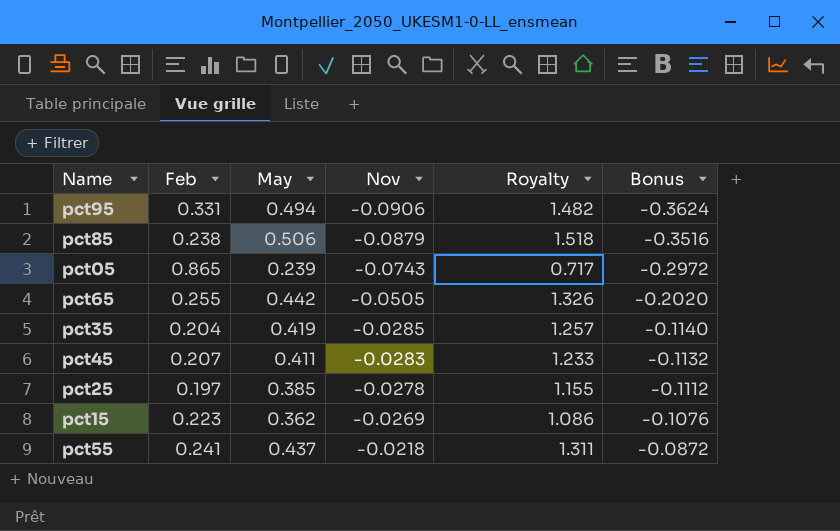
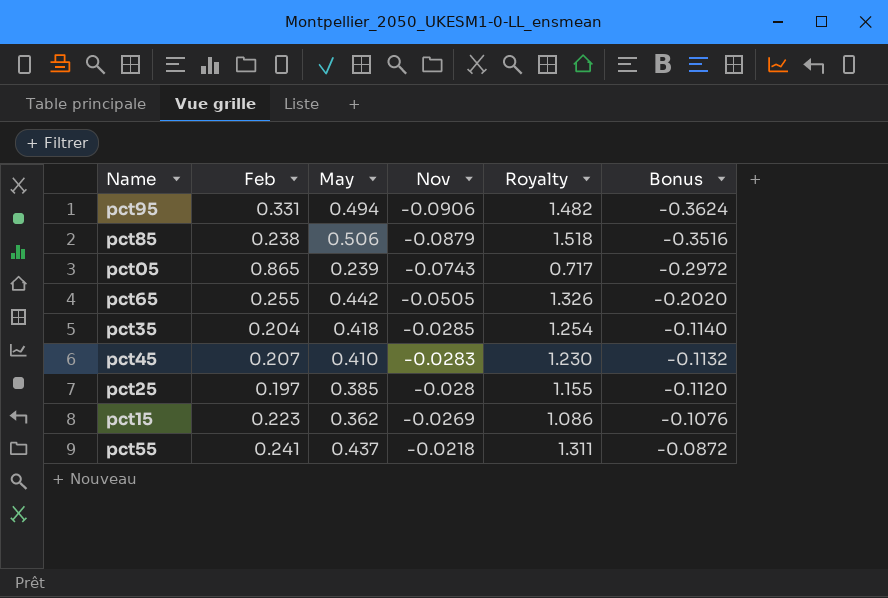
pct35 | May: 0.419 -> 0.418
pct35 | Royalty: 1.257 -> 1.254
pct45 | May: 0.411 -> 0.410
pct45 | Royalty: 1.233 -> 1.230
pct25 | Nov: -0.0278 -> -0.028
pct25 | Bonus: -0.1112 -> -0.1120

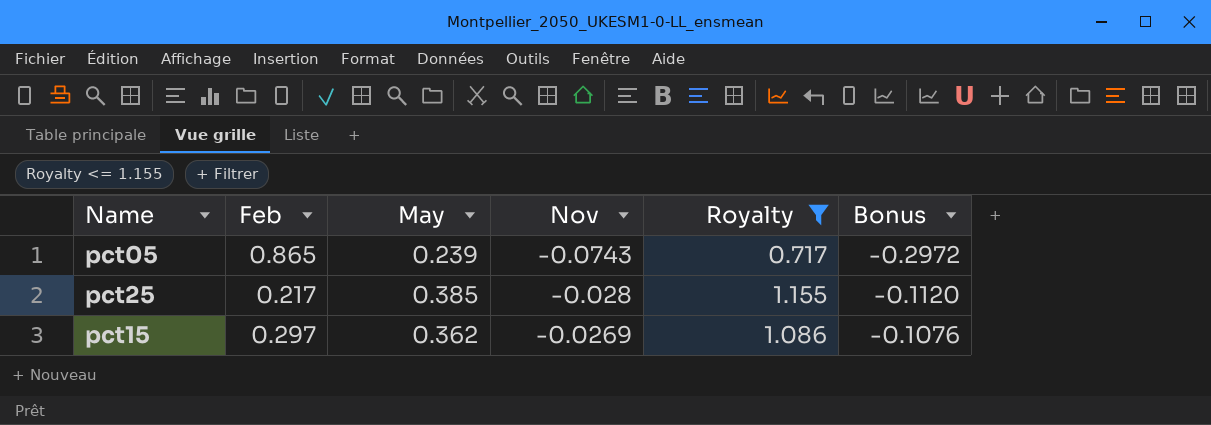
filter: none -> Royalty <= 1.155
pct25 | Feb: 0.197 -> 0.217
pct15 | Feb: 0.223 -> 0.297

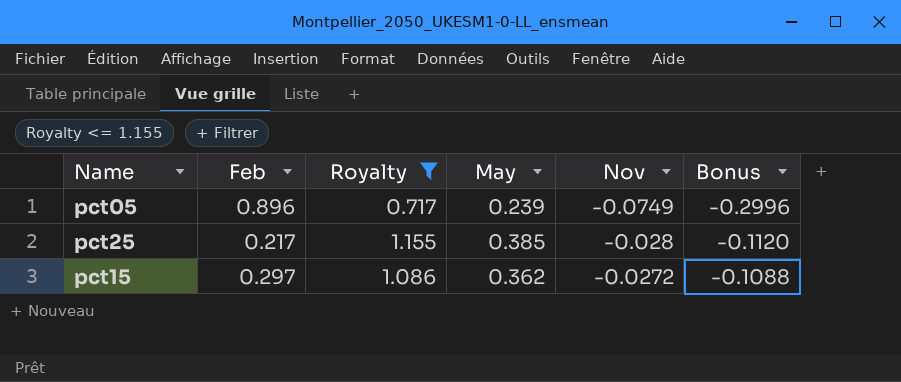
column Royalty | position: 5 -> 3
pct05 | Feb: 0.865 -> 0.896
pct05 | Nov: -0.0743 -> -0.0749
pct05 | Bonus: -0.2972 -> -0.2996
pct15 | Nov: -0.0269 -> -0.0272
pct15 | Bonus: -0.1076 -> -0.1088

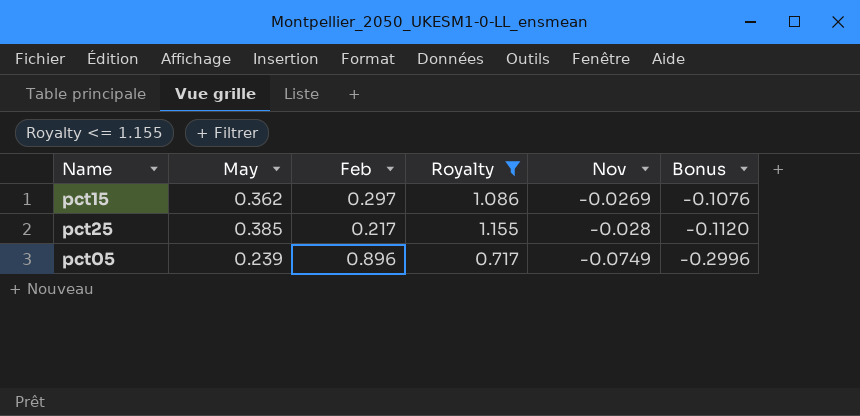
row order: Nov ascending -> Nov descending
column May | position: 4 -> 2
pct15 | Nov: -0.0272 -> -0.0269
pct15 | Bonus: -0.1088 -> -0.1076

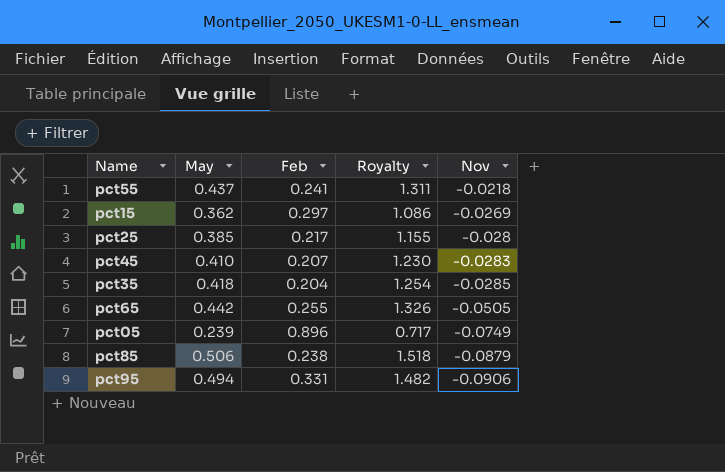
filter: Royalty <= 1.155 -> none
column Bonus | formula: [Nov] * 4 -> none

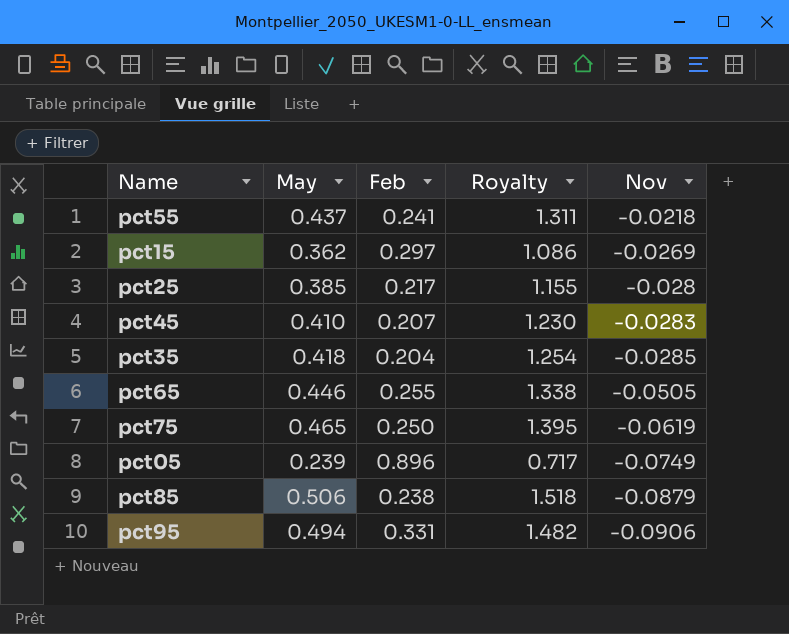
pct65 | May: 0.442 -> 0.446
pct65 | Royalty: 1.326 -> 1.338
row pct75: none -> 0.465 | 0.250 | 1.395 | -0.0619

